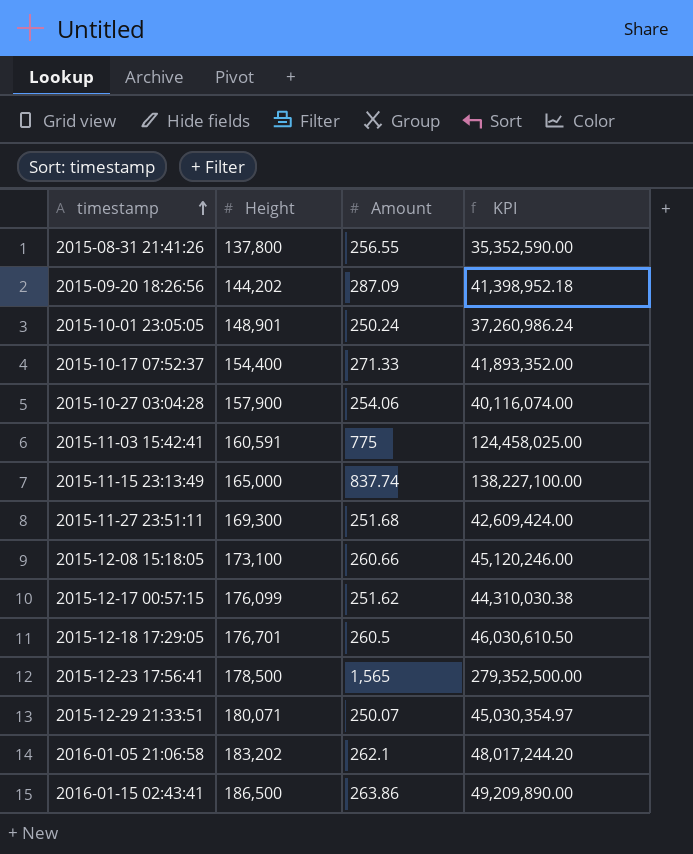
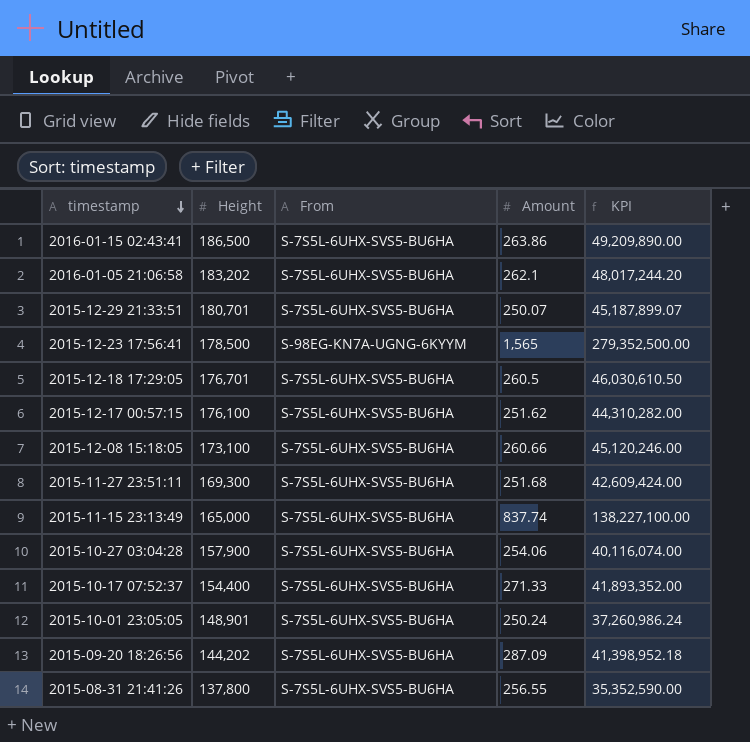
row order: timestamp ascending -> timestamp descending
column From | position: none -> 3
row 2015-11-03 15:42:41: 160,591 | 775 | 124,458,025.00 -> none
2015-12-29 21:33:51 | Height: 180,071 -> 180,701
2015-12-29 21:33:51 | KPI: 45,030,354.97 -> 45,187,899.07
2015-12-17 00:57:15 | Height: 176,099 -> 176,100
2015-12-17 00:57:15 | KPI: 44,310,030.38 -> 44,310,282.00

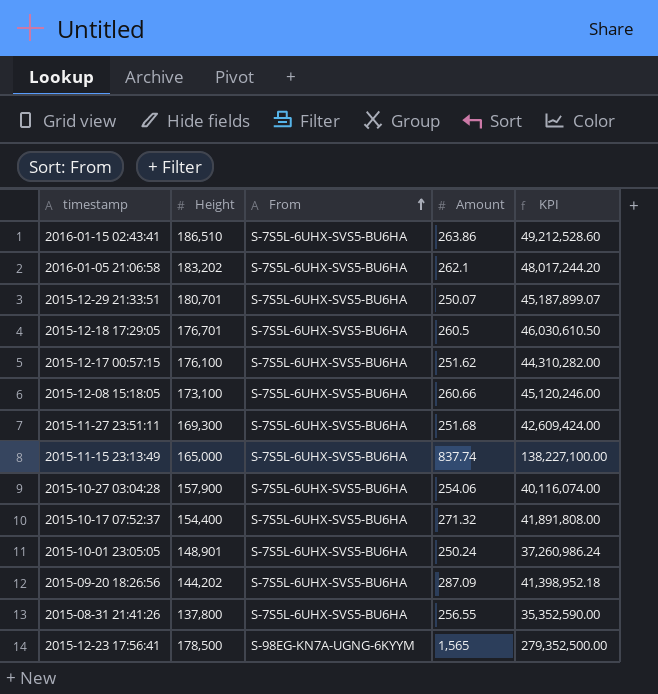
row order: timestamp descending -> From ascending
2016-01-15 02:43:41 | Height: 186,500 -> 186,510
2016-01-15 02:43:41 | KPI: 49,209,890.00 -> 49,212,528.60
2015-10-17 07:52:37 | Amount: 271.33 -> 271.32
2015-10-17 07:52:37 | KPI: 41,893,352.00 -> 41,891,808.00

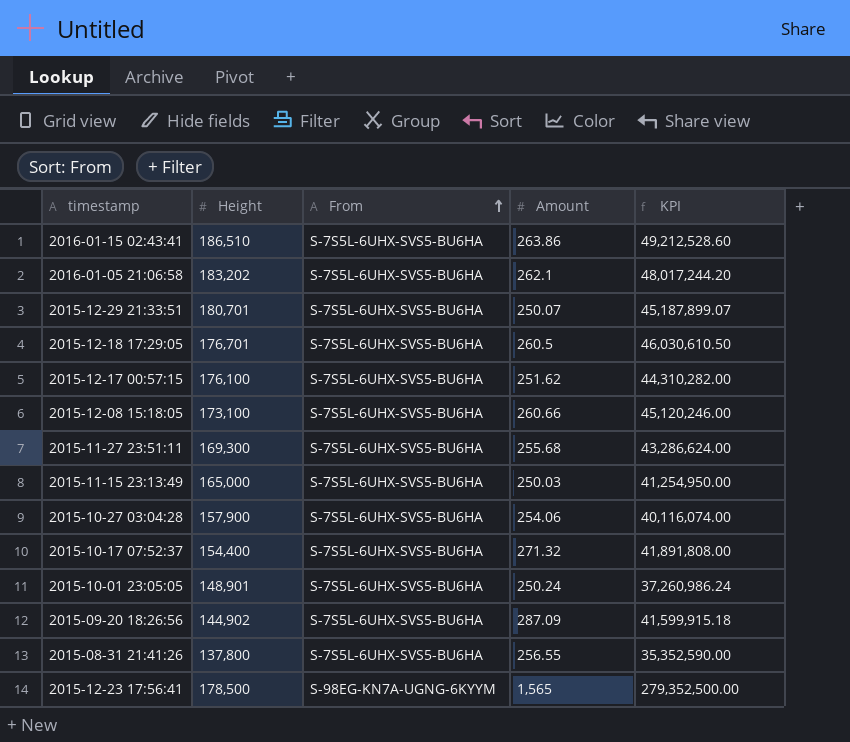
2015-11-27 23:51:11 | Amount: 251.68 -> 255.68
2015-11-27 23:51:11 | KPI: 42,609,424.00 -> 43,286,624.00
2015-11-15 23:13:49 | Amount: 837.74 -> 250.03
2015-11-15 23:13:49 | KPI: 138,227,100.00 -> 41,254,950.00
2015-09-20 18:26:56 | Height: 144,202 -> 144,902
2015-09-20 18:26:56 | KPI: 41,398,952.18 -> 41,599,915.18

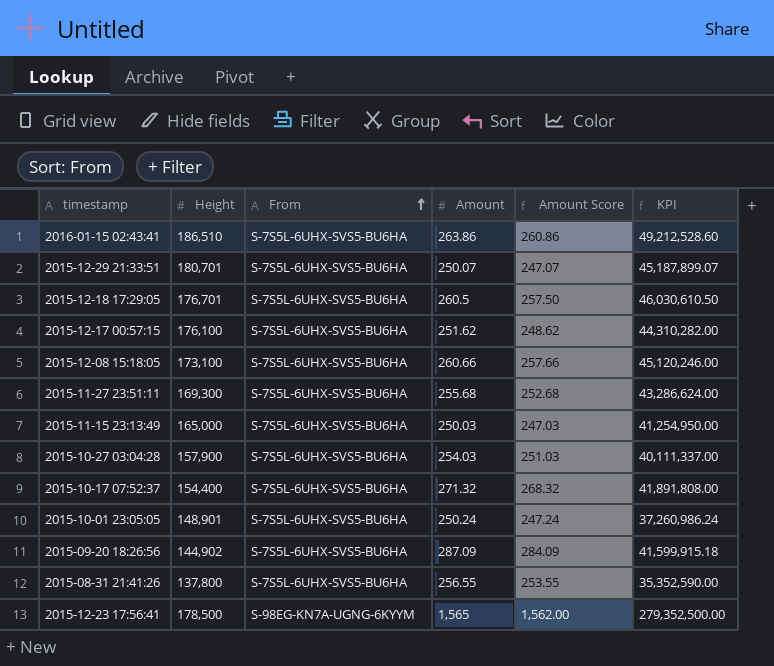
column Amount Score | formula: none -> [Amount] - 3
row 2016-01-05 21:06:58: 183,202 | S-7S5L-6UHX-SVS5-BU6HA | 262.1 | 48,017,244.20 -> none
2015-10-27 03:04:28 | Amount: 254.06 -> 254.03
2015-10-27 03:04:28 | KPI: 40,116,074.00 -> 40,111,337.00

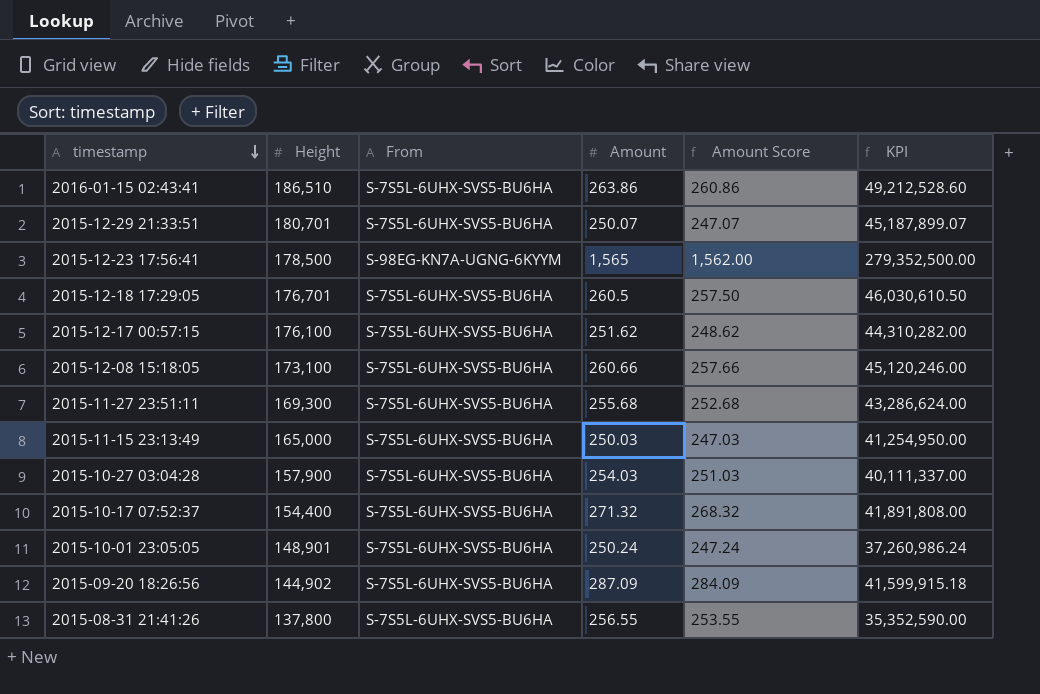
row order: From ascending -> timestamp descending

